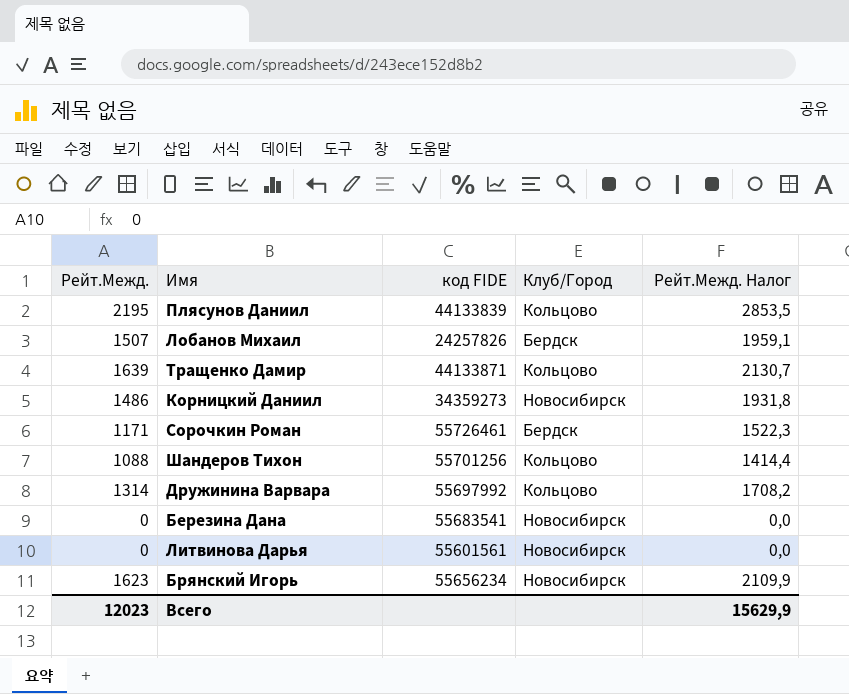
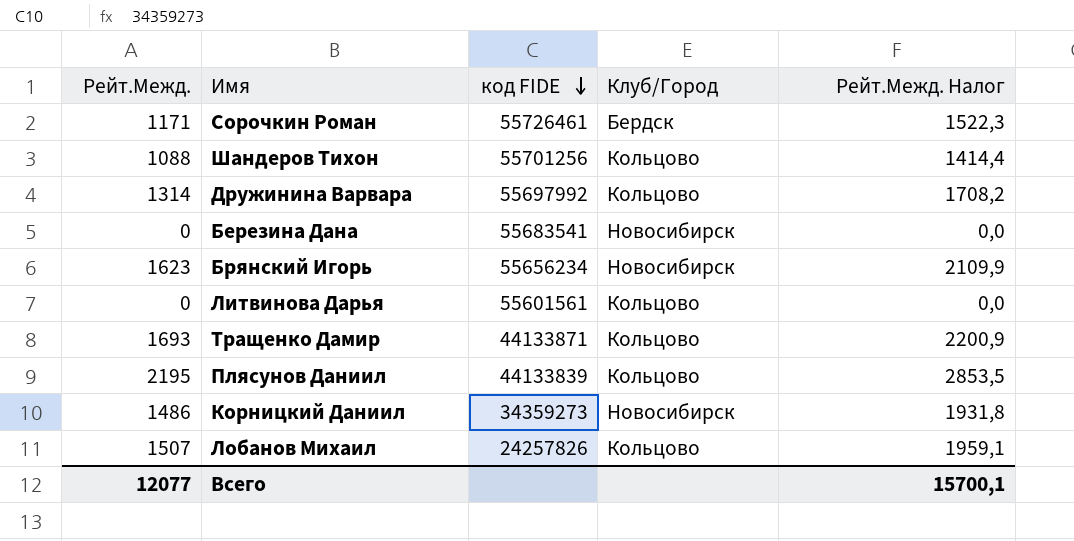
row order: none -> код FIDE descending
Литвинова Дарья | Клуб/Город: Новосибирск -> Кольцово
Тращенко Дамир | Рейт.Межд.: 1639 -> 1693
Тращенко Дамир | Рейт.Межд. Налог: 2130,7 -> 2200,9
Лобанов Михаил | Клуб/Город: Бердск -> Кольцово
Всего | Рейт.Межд.: 12023 -> 12077
Всего | Рейт.Межд. Налог: 15629,9 -> 15700,1

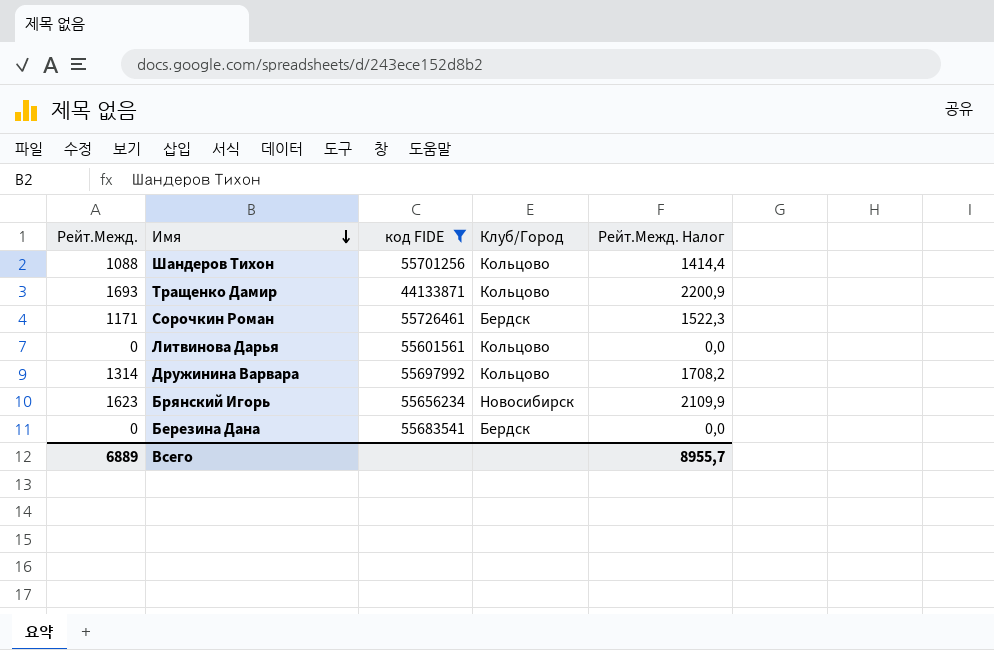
filter: none -> код FIDE >= 44133871
row order: код FIDE descending -> Имя descending
Березина Дана | Клуб/Город: Новосибирск -> Бердск
Всего | Рейт.Межд.: 12077 -> 6889
Всего | Рейт.Межд. Налог: 15700,1 -> 8955,7

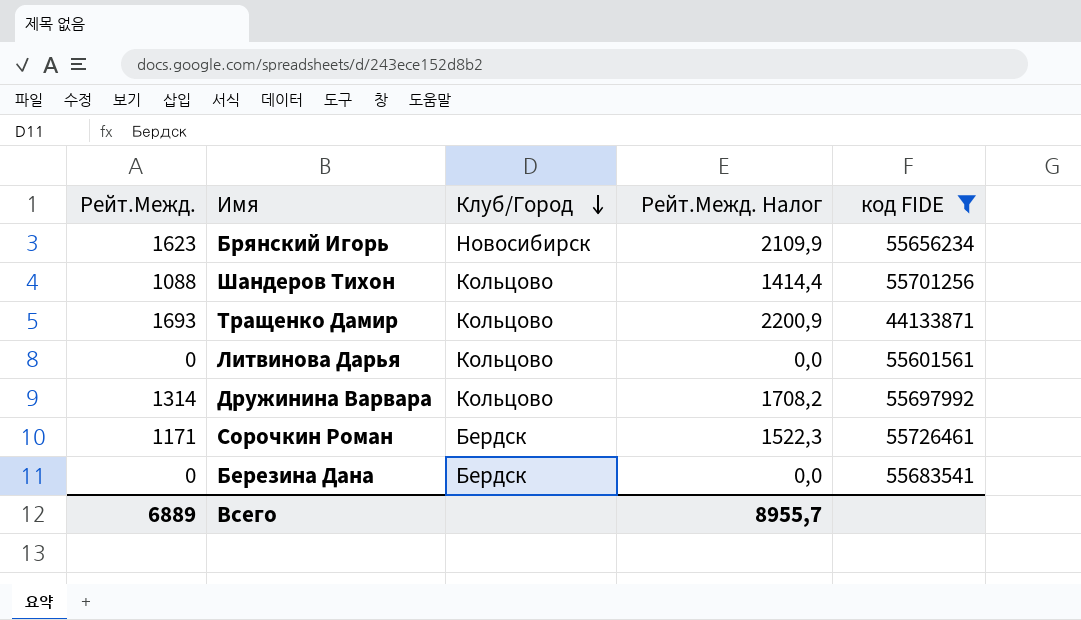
row order: Имя descending -> Клуб/Город descending
column код FIDE | position: 3 -> 5

